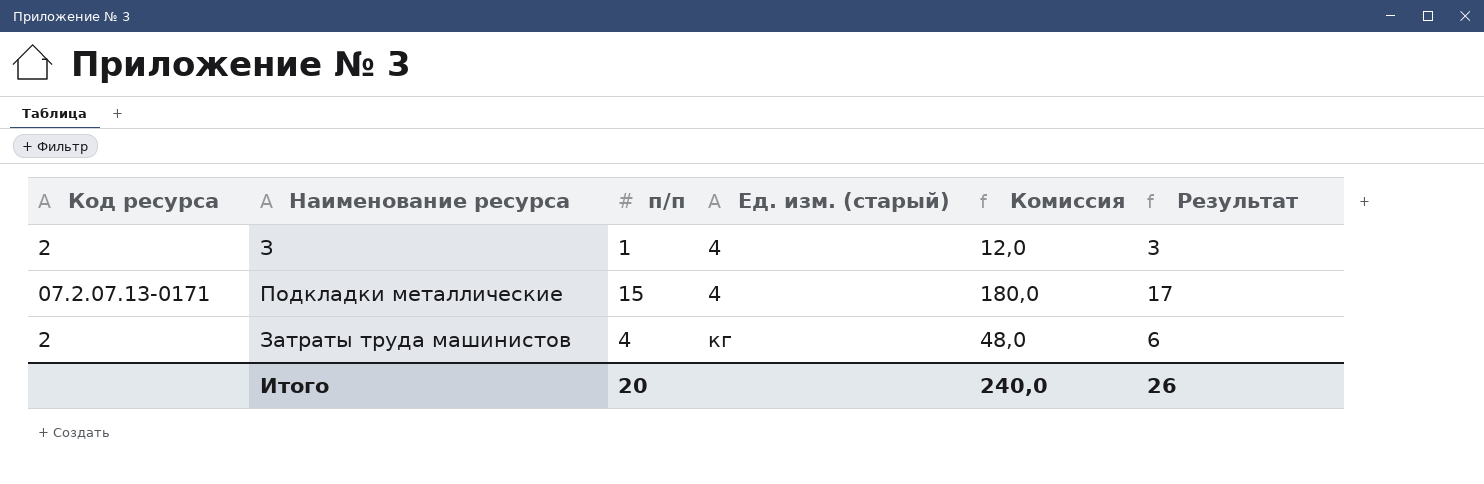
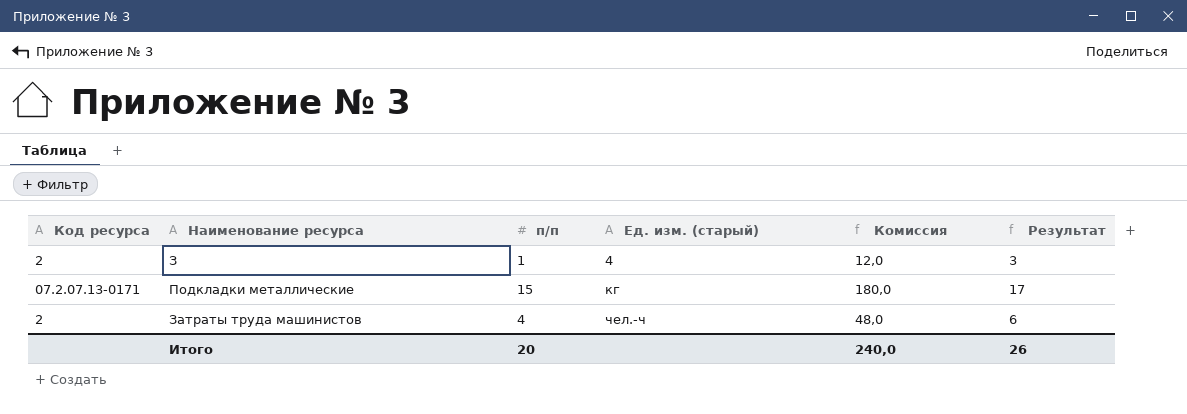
Подкладки металлические | Ед. изм. (старый): 4 -> кг
Затраты труда машинистов | Ед. изм. (старый): кг -> чел.-ч

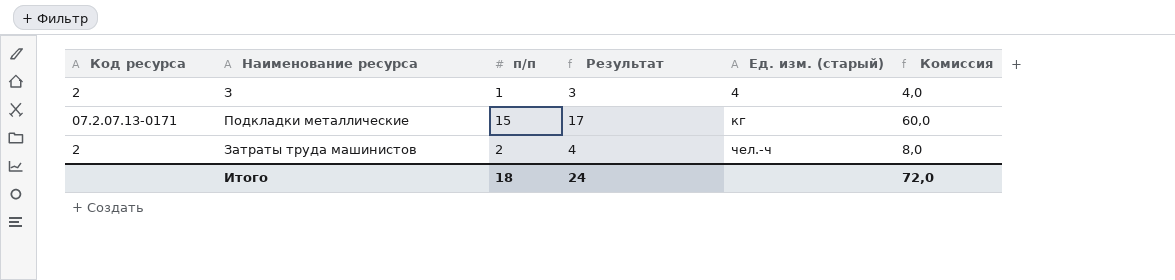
column Результат | position: 6 -> 4
column Комиссия | formula: [п/п] * 12 -> [п/п] * 4
Затраты труда машинистов | п/п: 4 -> 2
Затраты труда машинистов | Результат: 6 -> 4
Итого | п/п: 20 -> 18
Итого | Результат: 26 -> 24
Итого | Комиссия: 240,0 -> 72,0

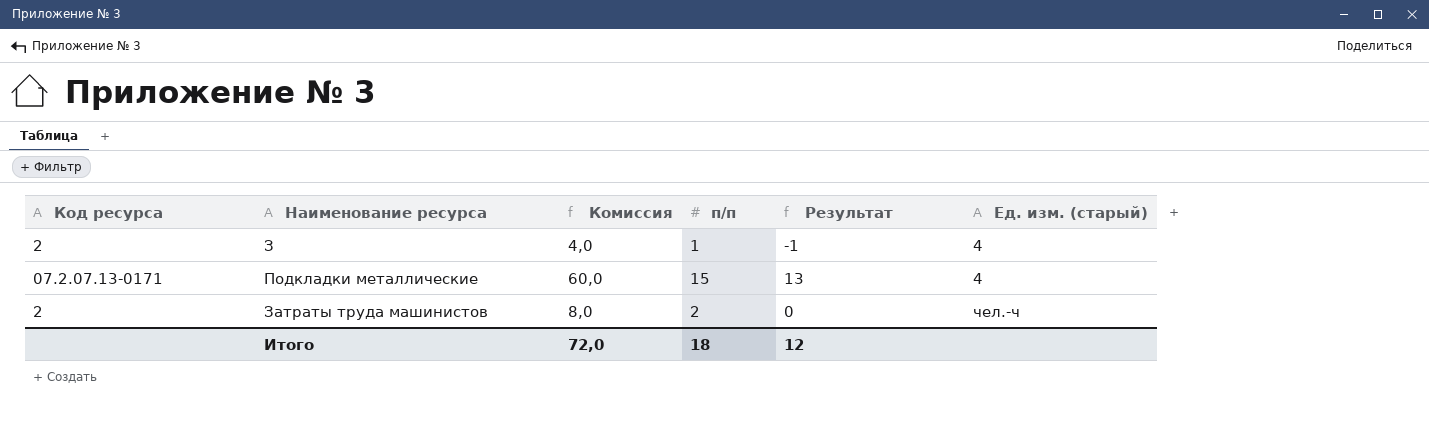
column Комиссия | position: 6 -> 3
column Результат | formula: [п/п] + 2 -> [п/п] - 2
Подкладки металлические | Ед. изм. (старый): кг -> 4
Итого | Результат: 24 -> 12

